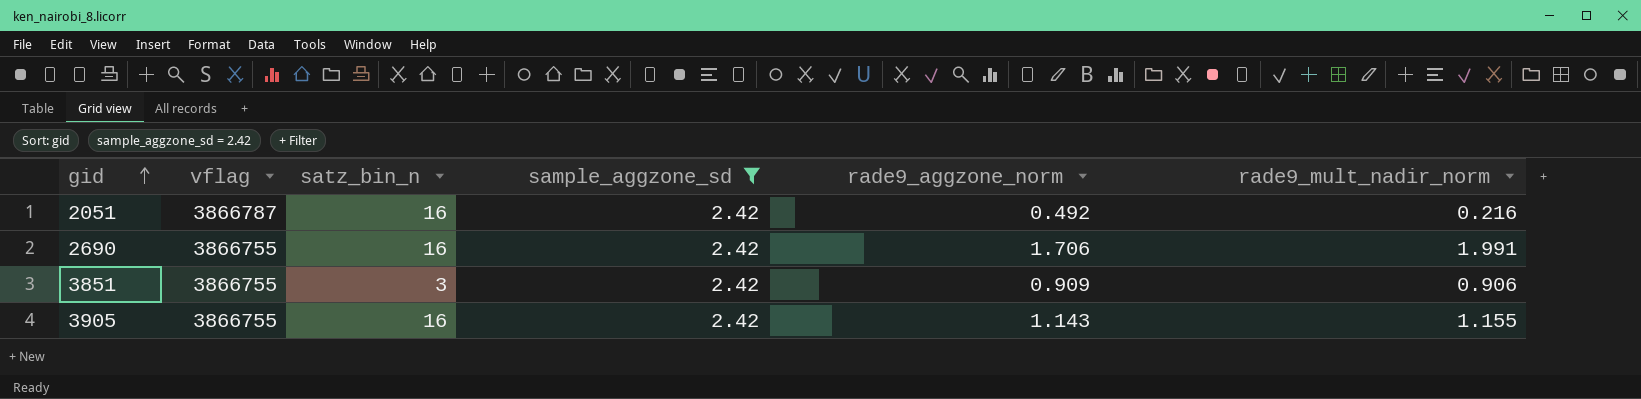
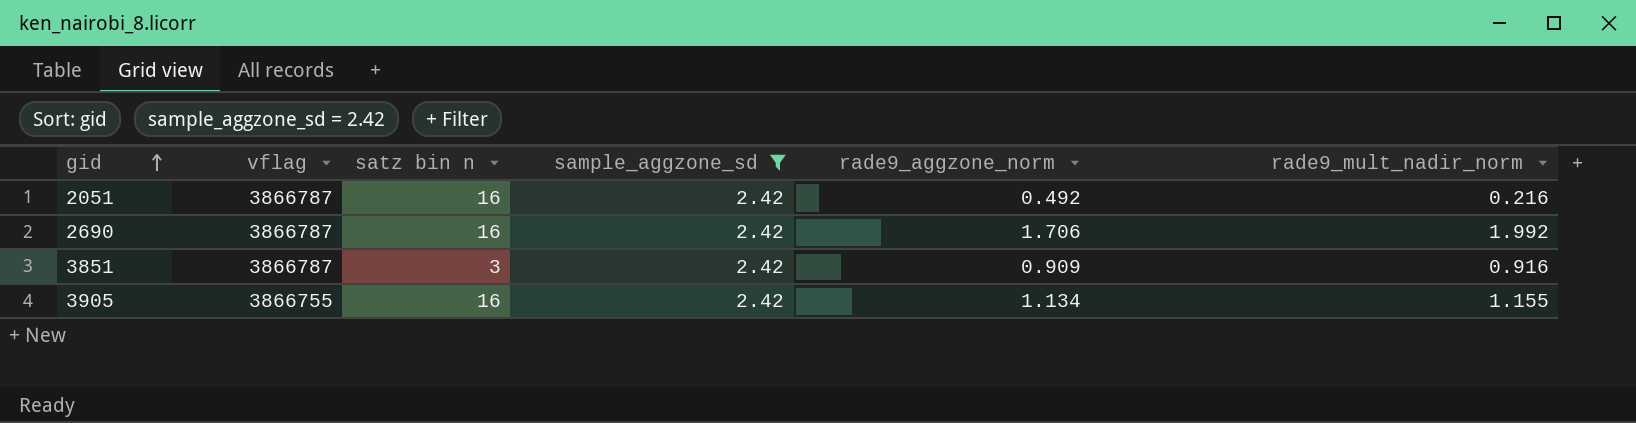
column name: satz_bin_n -> satz bin n
2690 | vflag: 3866755 -> 3866787
2690 | rade9_mult_nadir_norm: 1.991 -> 1.992
3851 | vflag: 3866755 -> 3866787
3851 | rade9_mult_nadir_norm: 0.906 -> 0.916
3905 | rade9_aggzone_norm: 1.143 -> 1.134

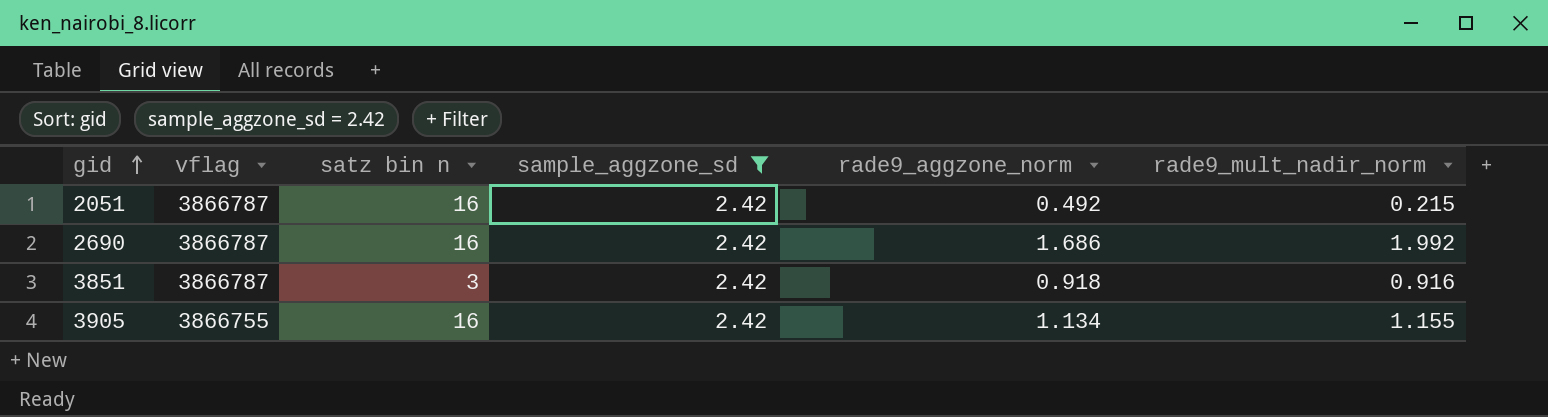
2051 | rade9_mult_nadir_norm: 0.216 -> 0.215
2690 | rade9_aggzone_norm: 1.706 -> 1.686
3851 | rade9_aggzone_norm: 0.909 -> 0.918

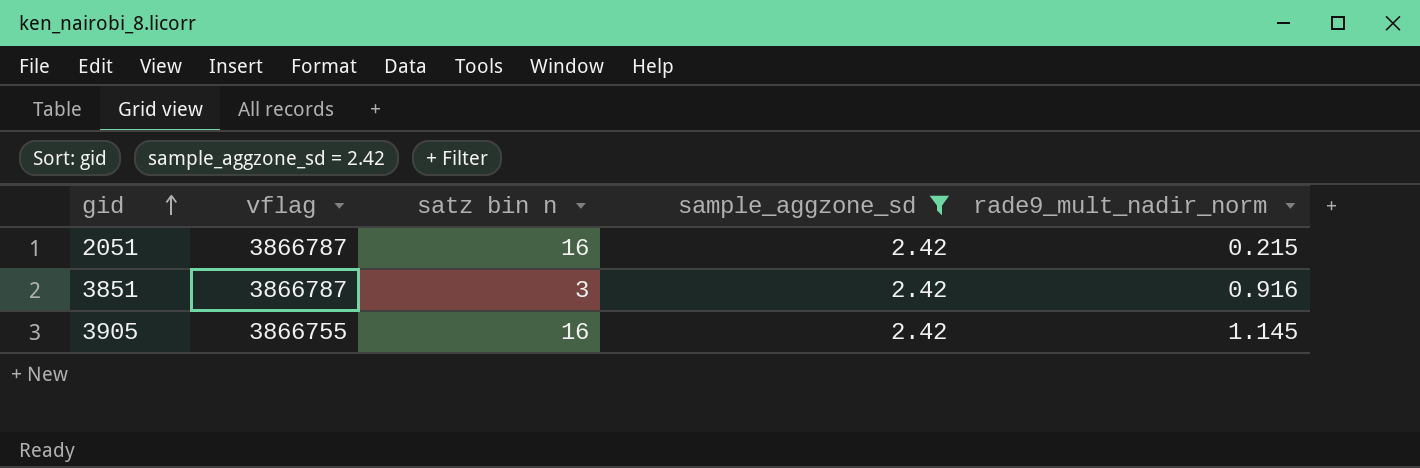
column rade9_aggzone_norm | position: 5 -> none
row 2690: 3866787 | 16 | 2.42 | 1.686 | 1.992 -> none
3905 | rade9_mult_nadir_norm: 1.155 -> 1.145

